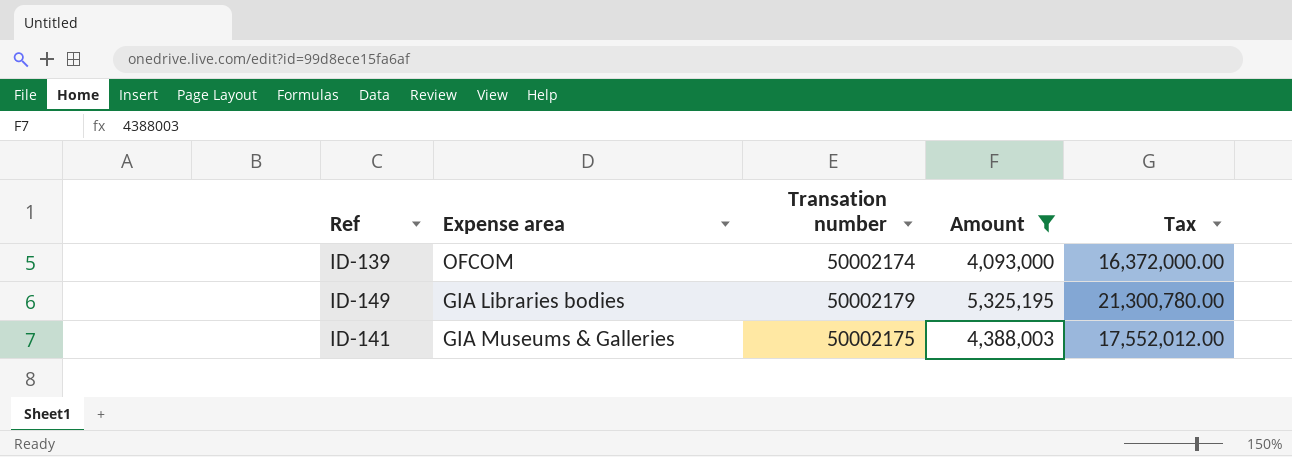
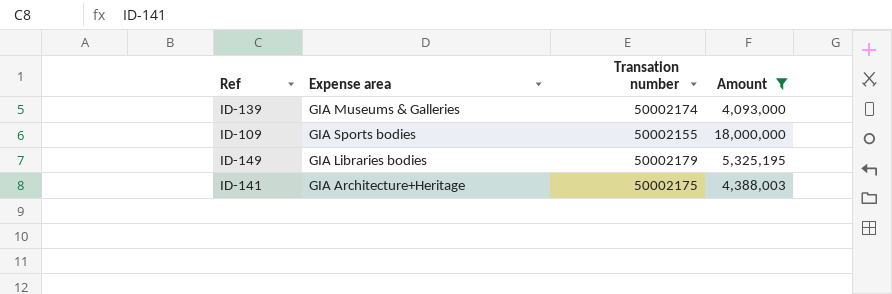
column Tax | formula: [Amount] * 4 -> none
ID-139 | Expense area: OFCOM -> GIA Museums & Galleries
row ID-109: none -> GIA Sports bodies | 50002155 | 18,000,000
ID-141 | Expense area: GIA Museums & Galleries -> GIA Architecture+Heritage

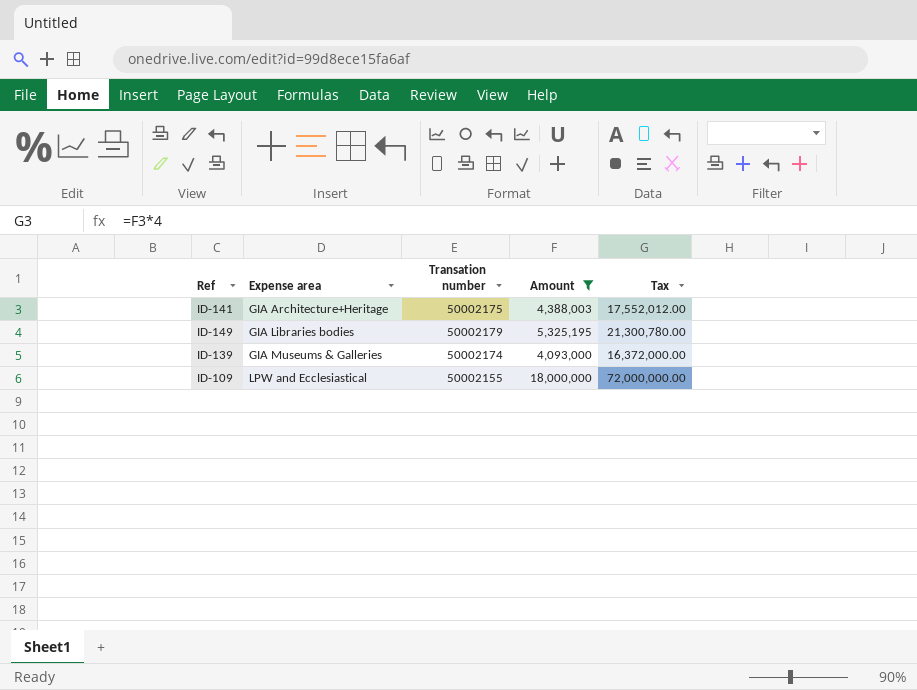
row order: none -> Expense area ascending
column Tax | formula: none -> [Amount] * 4
ID-109 | Expense area: GIA Sports bodies -> LPW and Ecclesiastical

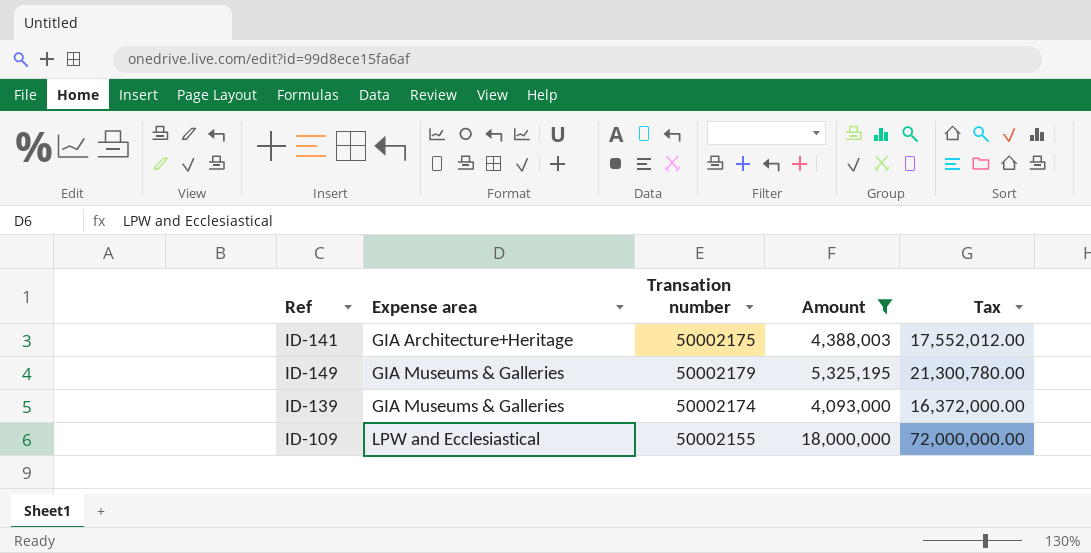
ID-149 | Expense area: GIA Libraries bodies -> GIA Museums & Galleries

